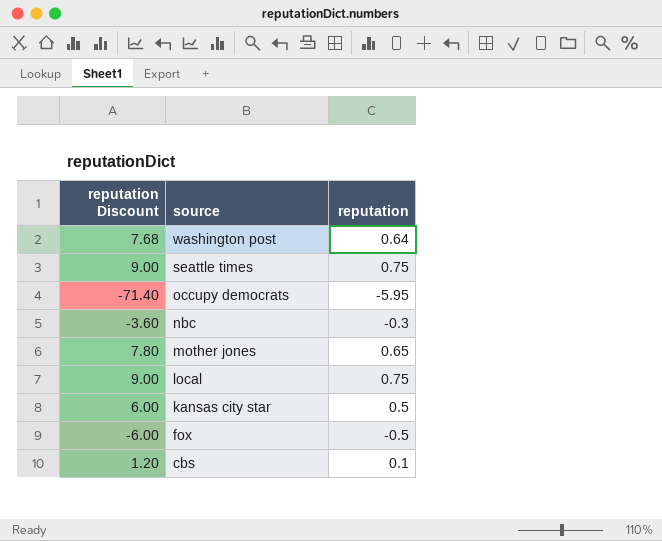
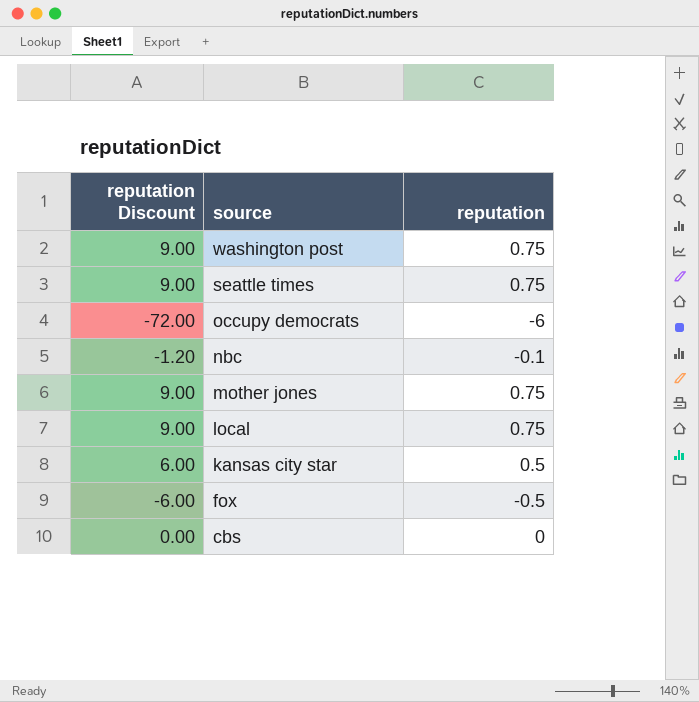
washington post | reputation Discount: 7.68 -> 9.00
washington post | reputation: 0.64 -> 0.75
occupy democrats | reputation Discount: -71.40 -> -72.00
occupy democrats | reputation: -5.95 -> -6
nbc | reputation Discount: -3.60 -> -1.20
nbc | reputation: -0.3 -> -0.1
mother jones | reputation Discount: 7.80 -> 9.00
mother jones | reputation: 0.65 -> 0.75
cbs | reputation Discount: 1.20 -> 0.00
cbs | reputation: 0.1 -> 0

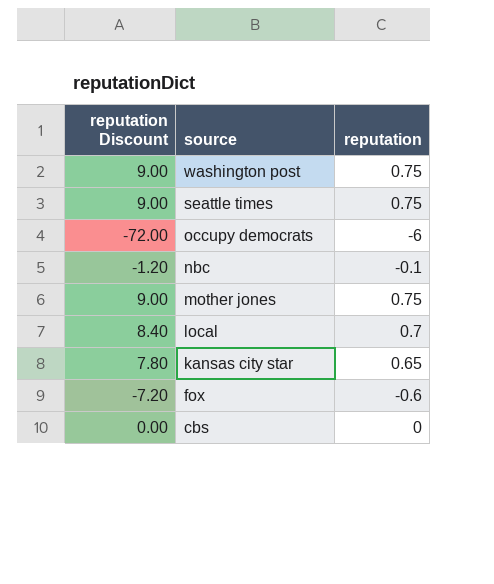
local | reputation Discount: 9.00 -> 8.40
local | reputation: 0.75 -> 0.7
kansas city star | reputation Discount: 6.00 -> 7.80
kansas city star | reputation: 0.5 -> 0.65
fox | reputation Discount: -6.00 -> -7.20
fox | reputation: -0.5 -> -0.6

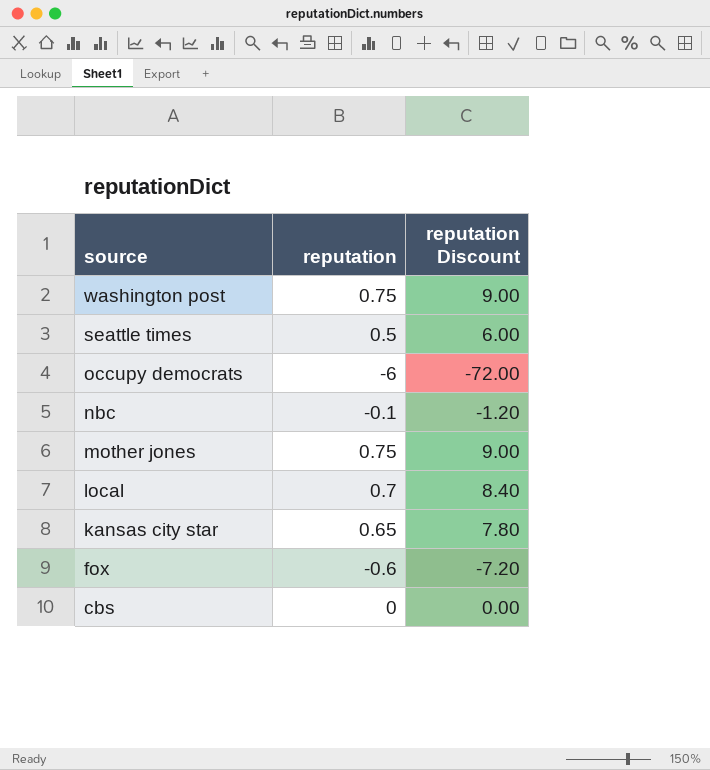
column reputation Discount | position: 1 -> 3
seattle times | reputation: 0.75 -> 0.5
seattle times | reputation Discount: 9.00 -> 6.00

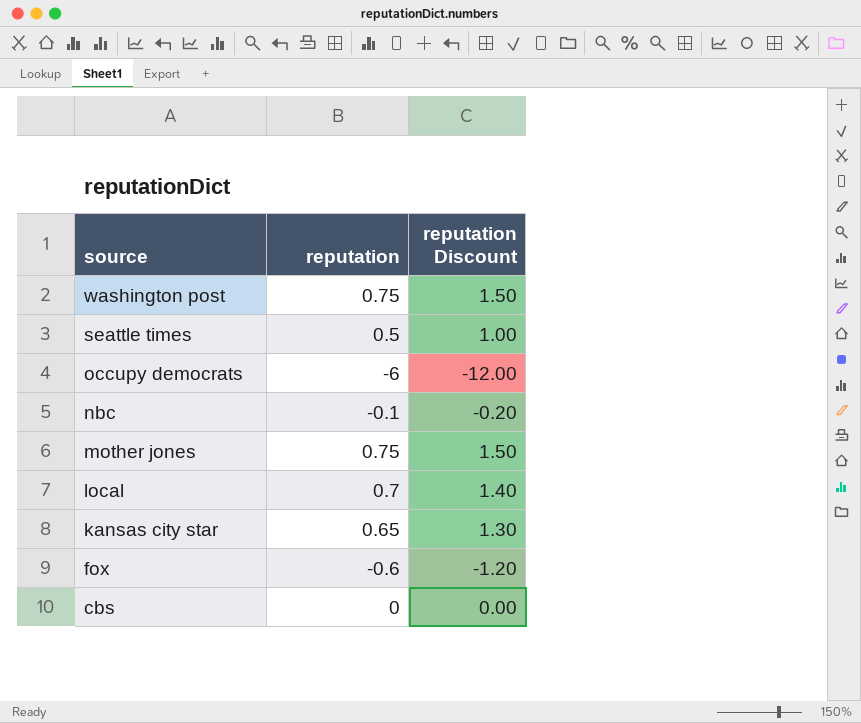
column reputation Discount | formula: [reputation] * 12 -> [reputation] * 2

